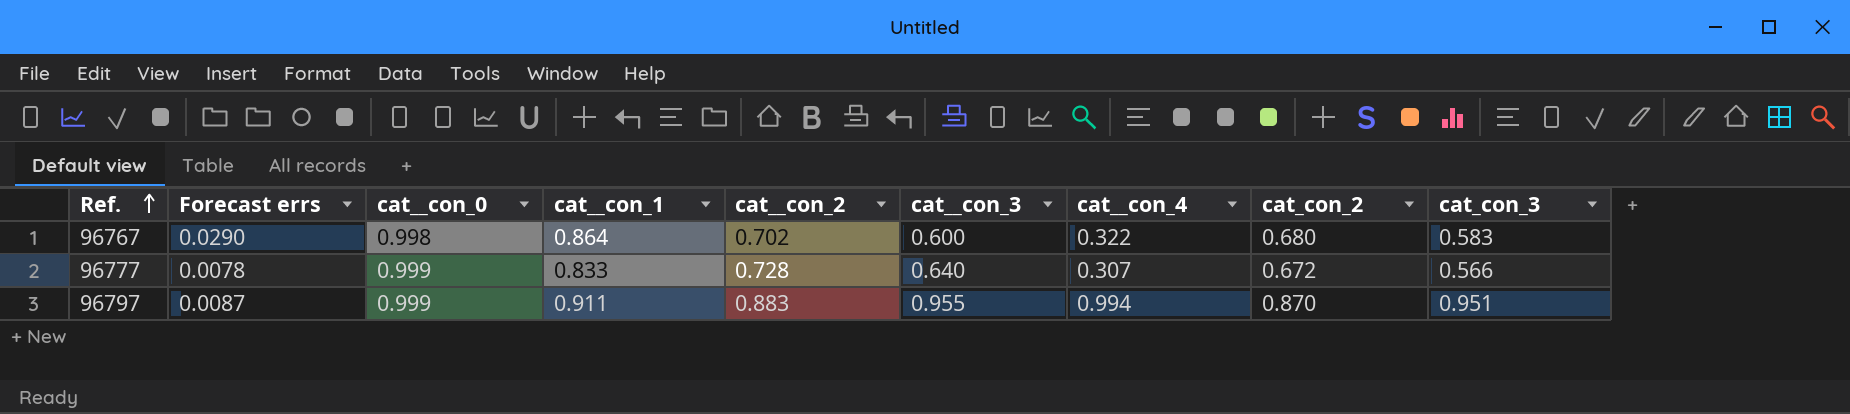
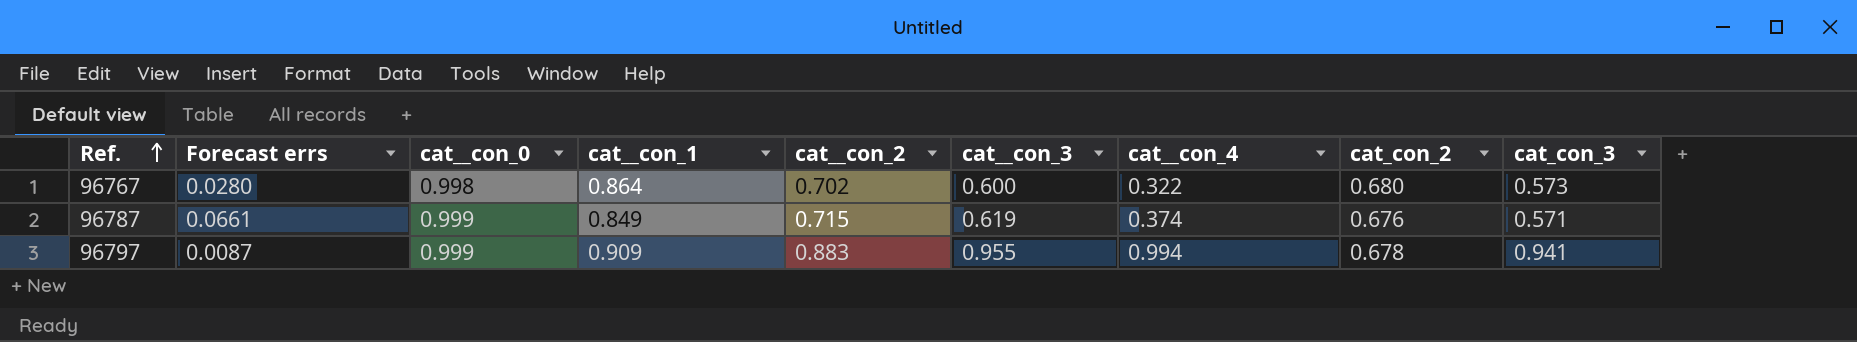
row 96777: 0.0078 | 0.999 | 0.833 | 0.728 | 0.640 | 0.307 | 0.672 | 0.566 -> none
96767 | Forecast errs: 0.0290 -> 0.0280
96767 | cat_con_3: 0.583 -> 0.573
row 96787: none -> 0.0661 | 0.999 | 0.849 | 0.715 | 0.619 | 0.374 | 0.676 | 0.571
96797 | cat__con_1: 0.911 -> 0.909
96797 | cat_con_2: 0.870 -> 0.678
96797 | cat_con_3: 0.951 -> 0.941

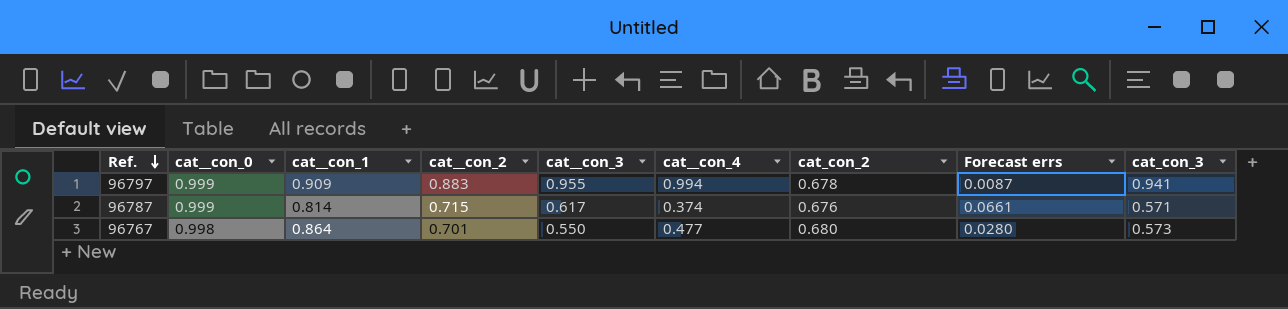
row order: Ref. ascending -> Ref. descending
column Forecast errs | position: 2 -> 8
96787 | cat__con_1: 0.849 -> 0.814
96787 | cat__con_3: 0.619 -> 0.617
96767 | cat__con_2: 0.702 -> 0.701
96767 | cat__con_3: 0.600 -> 0.550
96767 | cat__con_4: 0.322 -> 0.477

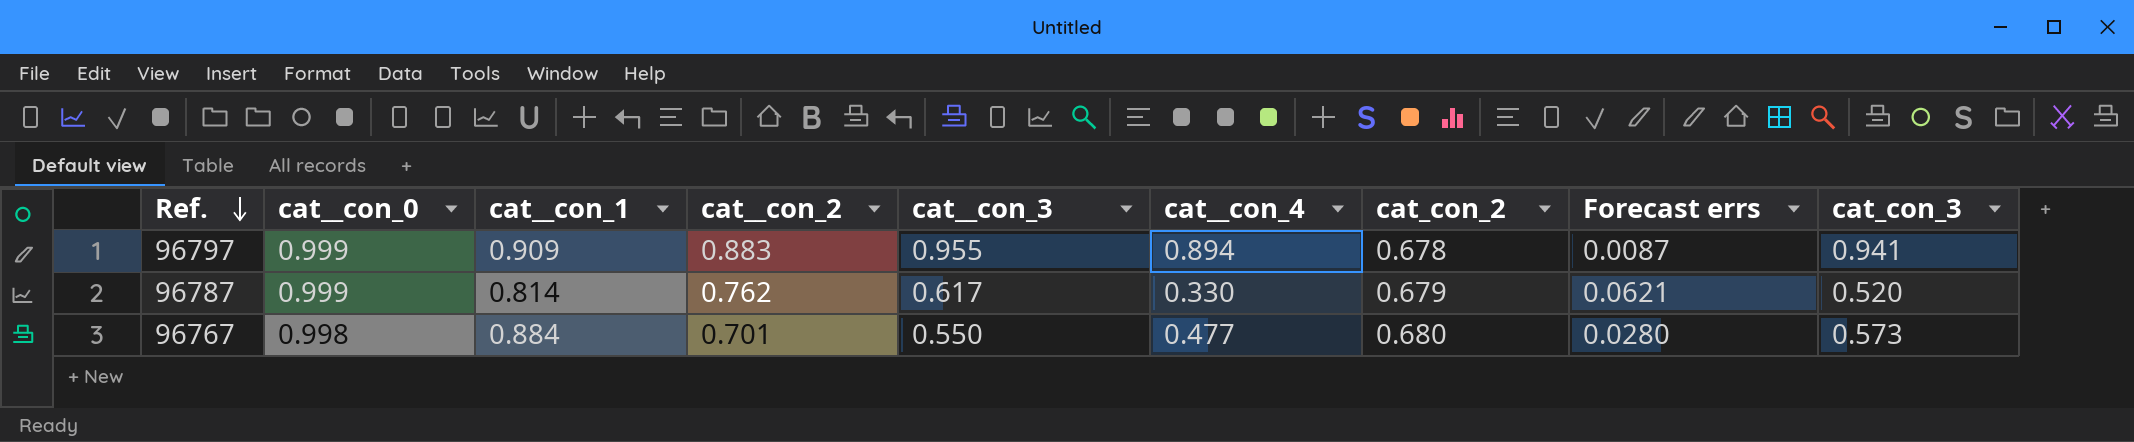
96797 | cat__con_4: 0.994 -> 0.894
96787 | cat__con_2: 0.715 -> 0.762
96787 | cat__con_4: 0.374 -> 0.330
96787 | cat_con_2: 0.676 -> 0.679
96787 | Forecast errs: 0.0661 -> 0.0621
96787 | cat_con_3: 0.571 -> 0.520
96767 | cat__con_1: 0.864 -> 0.884

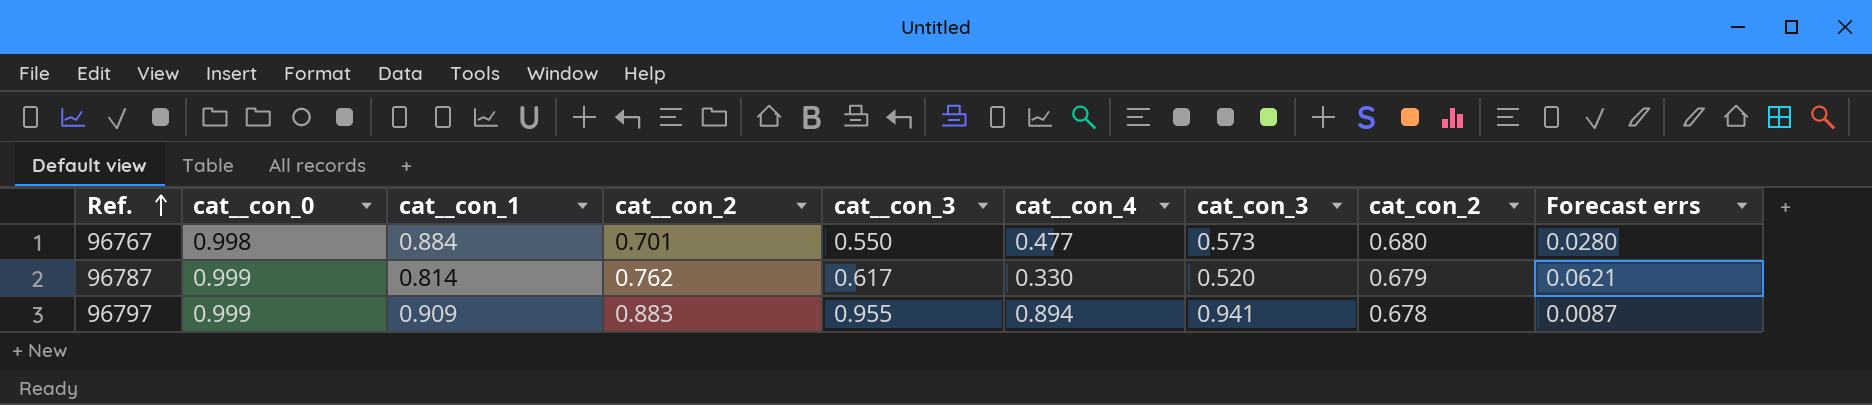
row order: Ref. descending -> Ref. ascending
column cat_con_3 | position: 9 -> 7

